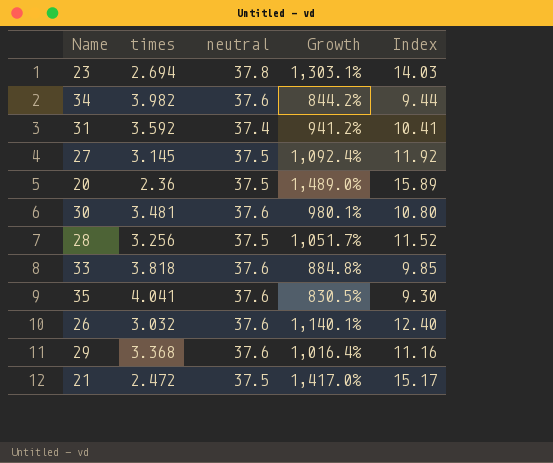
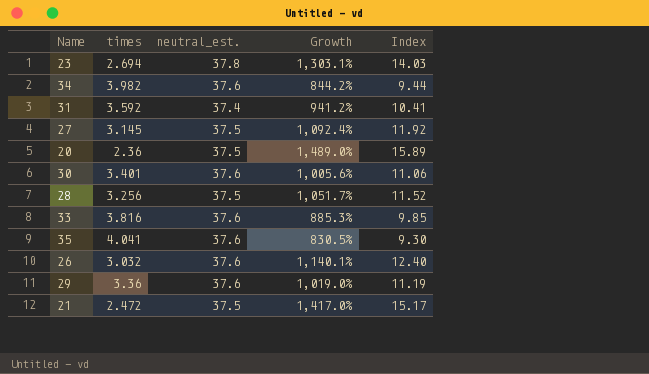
column name: neutral -> neutral_est.
30 | times: 3.481 -> 3.401
30 | Growth: 980.1% -> 1,005.6%
30 | Index: 10.80 -> 11.06
33 | times: 3.818 -> 3.816
33 | Growth: 884.8% -> 885.3%
29 | times: 3.368 -> 3.36
29 | Growth: 1,016.4% -> 1,019.0%
29 | Index: 11.16 -> 11.19

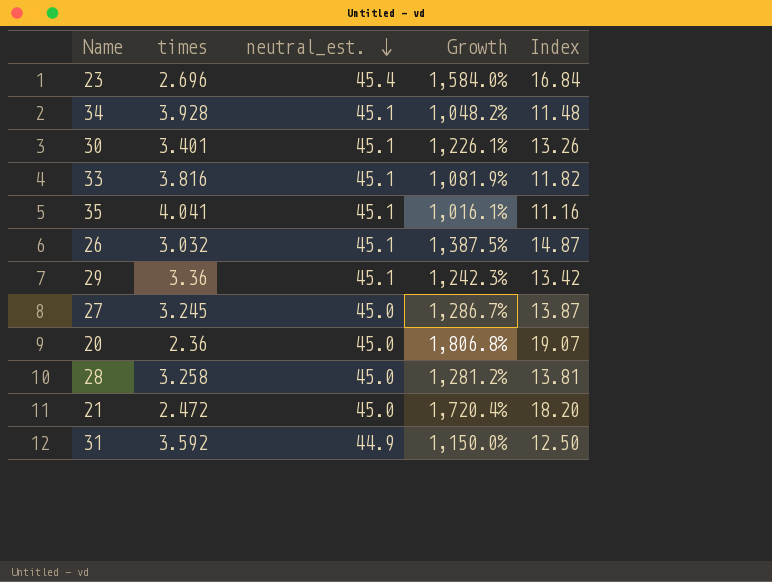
row order: none -> neutral_est. descending
23 | times: 2.694 -> 2.696
23 | neutral_est.: 37.8 -> 45.4
23 | Growth: 1,303.1% -> 1,584.0%
23 | Index: 14.03 -> 16.84
34 | times: 3.982 -> 3.928
34 | neutral_est.: 37.6 -> 45.1
34 | Growth: 844.2% -> 1,048.2%
34 | Index: 9.44 -> 11.48
30 | neutral_est.: 37.6 -> 45.1
30 | Growth: 1,005.6% -> 1,226.1%
30 | Index: 11.06 -> 13.26
33 | neutral_est.: 37.6 -> 45.1
33 | Growth: 885.3% -> 1,081.9%
33 | Index: 9.85 -> 11.82
35 | neutral_est.: 37.6 -> 45.1
35 | Growth: 830.5% -> 1,016.1%
35 | Index: 9.30 -> 11.16
26 | neutral_est.: 37.6 -> 45.1
26 | Growth: 1,140.1% -> 1,387.5%
26 | Index: 12.40 -> 14.87
29 | neutral_est.: 37.6 -> 45.1
29 | Growth: 1,019.0% -> 1,242.3%
29 | Index: 11.19 -> 13.42
27 | times: 3.145 -> 3.245
27 | neutral_est.: 37.5 -> 45.0
27 | Growth: 1,092.4% -> 1,286.7%
27 | Index: 11.92 -> 13.87
20 | neutral_est.: 37.5 -> 45.0
20 | Growth: 1,489.0% -> 1,806.8%
20 | Index: 15.89 -> 19.07
28 | times: 3.256 -> 3.258
28 | neutral_est.: 37.5 -> 45.0
28 | Growth: 1,051.7% -> 1,281.2%
28 | Index: 11.52 -> 13.81
21 | neutral_est.: 37.5 -> 45.0
21 | Growth: 1,417.0% -> 1,720.4%
21 | Index: 15.17 -> 18.20
31 | neutral_est.: 37.4 -> 44.9
31 | Growth: 941.2% -> 1,150.0%
31 | Index: 10.41 -> 12.50

